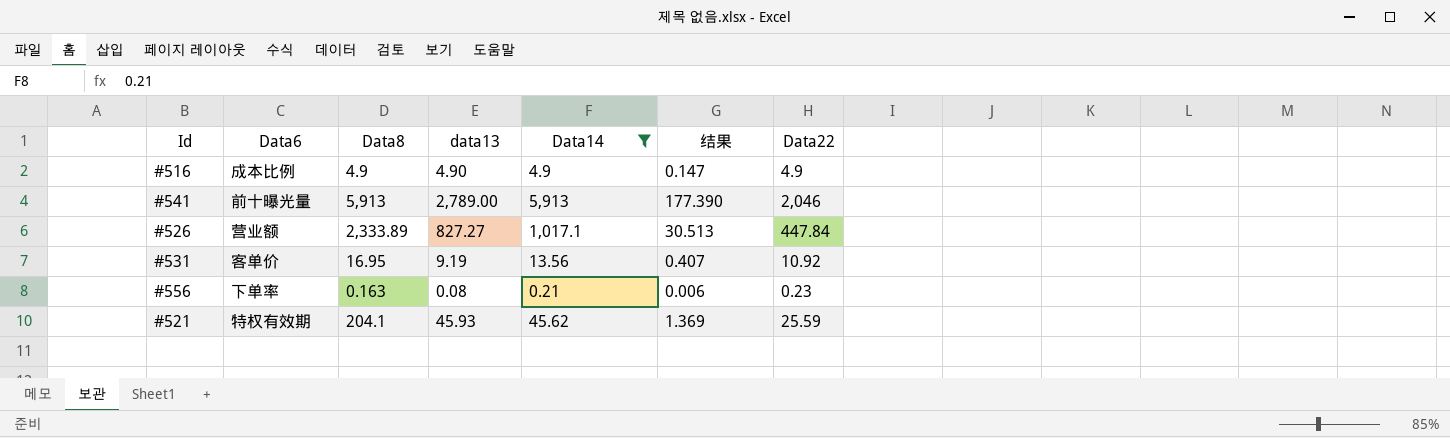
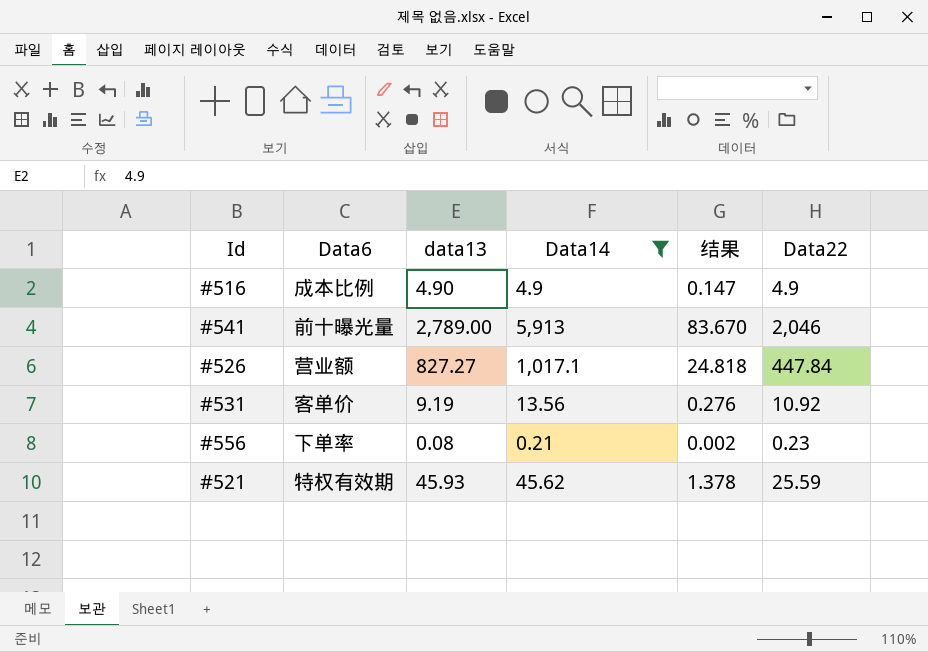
column Data8 | position: 3 -> none
column 结果 | formula: [Data14] * 0.03 -> [data13] * 0.03

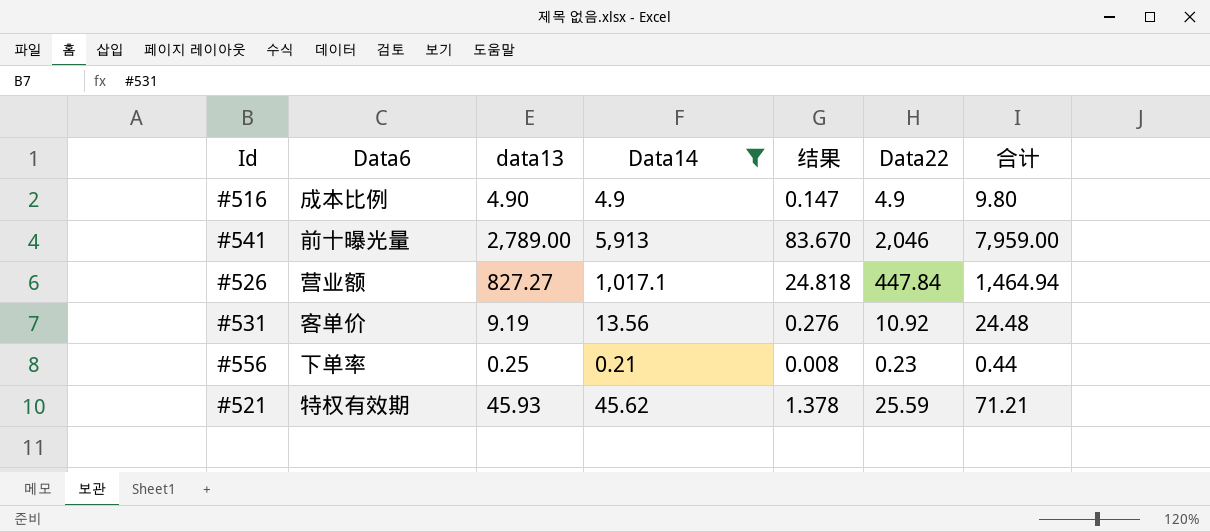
column 合计 | formula: none -> [Data14] + [Data22]
#556 | data13: 0.08 -> 0.25
#556 | 结果: 0.002 -> 0.008

